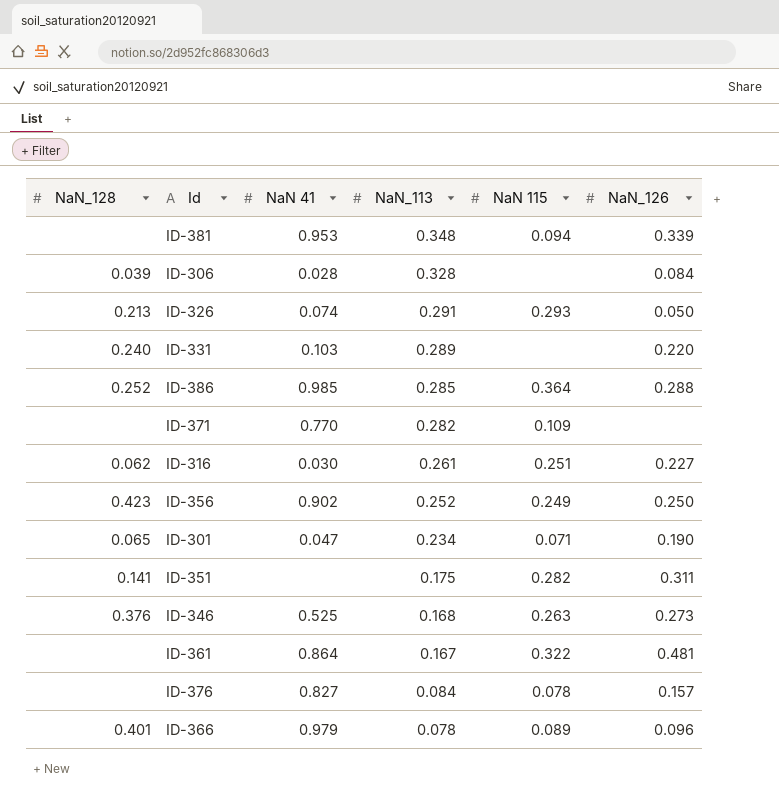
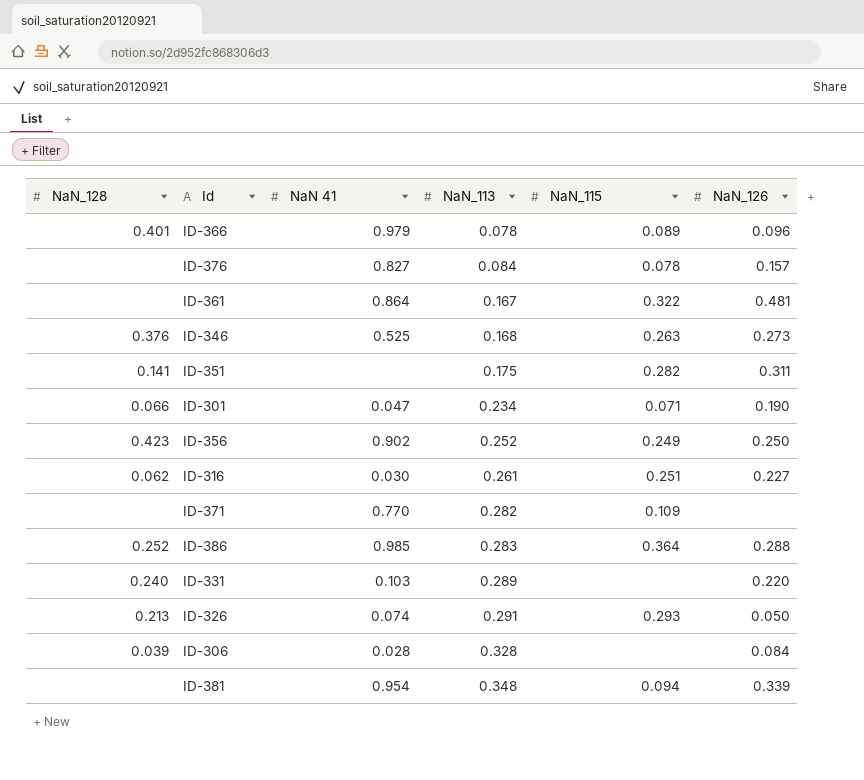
row order: NaN_113 descending -> NaN_113 ascending
column name: NaN 115 -> NaN_115
ID-301 | NaN_128: 0.065 -> 0.066
ID-386 | NaN_113: 0.285 -> 0.283
ID-381 | NaN 41: 0.953 -> 0.954

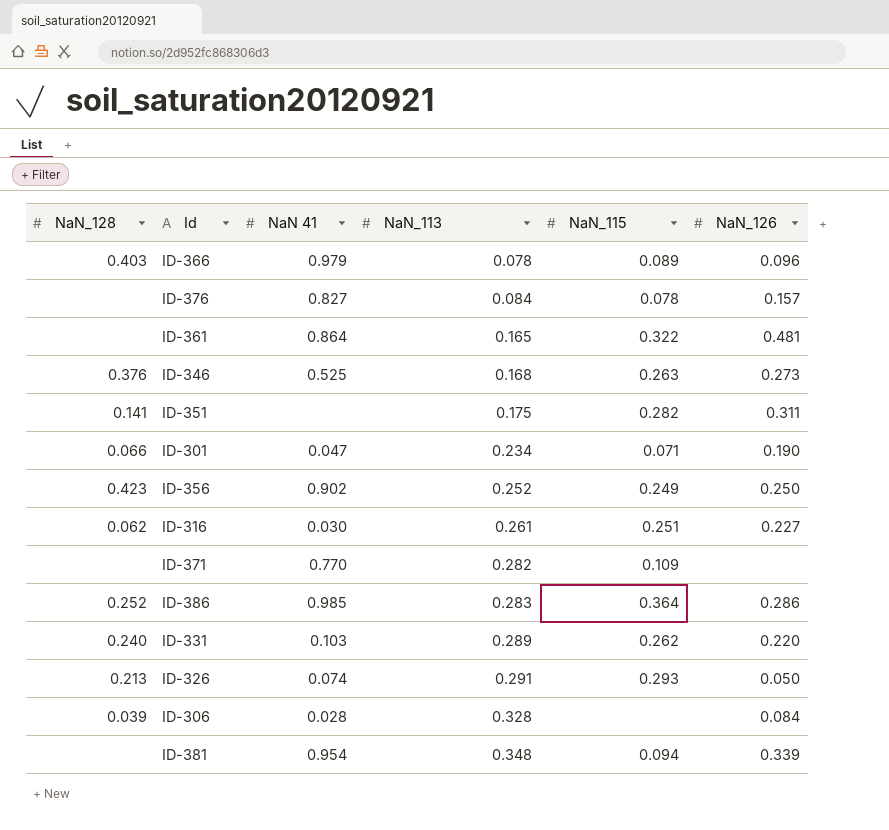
ID-366 | NaN_128: 0.401 -> 0.403
ID-361 | NaN_113: 0.167 -> 0.165
ID-386 | NaN_126: 0.288 -> 0.286
ID-331 | NaN_115: none -> 0.262

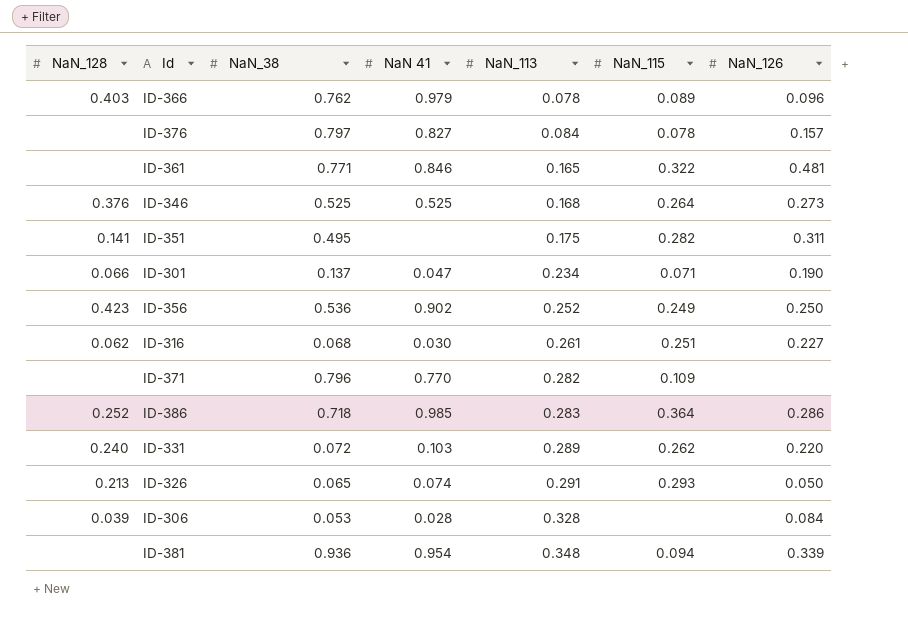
column NaN_38 | position: none -> 3
ID-361 | NaN 41: 0.864 -> 0.846
ID-346 | NaN_115: 0.263 -> 0.264

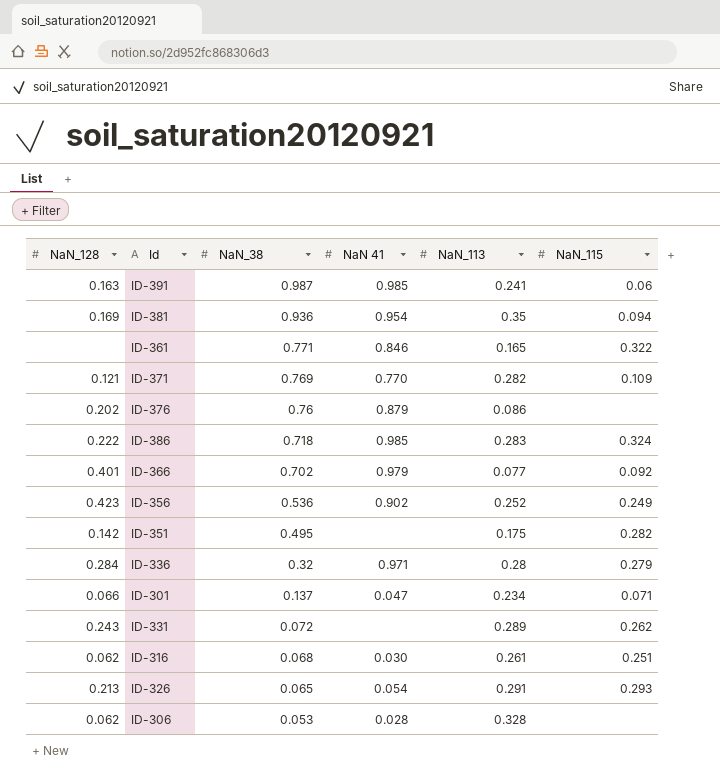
row order: NaN_113 ascending -> NaN_38 descending
column NaN_126 | position: 7 -> none
row ID-346: 0.376 | 0.525 | 0.525 | 0.168 | 0.264 | 0.273 -> none
row ID-391: none -> 0.163 | 0.987 | 0.985 | 0.241 | 0.06
ID-381 | NaN_128: none -> 0.169
ID-381 | NaN_113: 0.348 -> 0.35
ID-371 | NaN_128: none -> 0.121
ID-371 | NaN_38: 0.796 -> 0.769
ID-376 | NaN_128: none -> 0.202
ID-376 | NaN_38: 0.797 -> 0.76
ID-376 | NaN 41: 0.827 -> 0.879
ID-376 | NaN_113: 0.084 -> 0.086
ID-376 | NaN_115: 0.078 -> none
ID-386 | NaN_128: 0.252 -> 0.222
ID-386 | NaN_115: 0.364 -> 0.324
ID-366 | NaN_128: 0.403 -> 0.401
ID-366 | NaN_38: 0.762 -> 0.702
ID-366 | NaN_113: 0.078 -> 0.077
ID-366 | NaN_115: 0.089 -> 0.092
ID-351 | NaN_128: 0.141 -> 0.142
row ID-336: none -> 0.284 | 0.32 | 0.971 | 0.28 | 0.279
ID-331 | NaN_128: 0.240 -> 0.243
ID-331 | NaN 41: 0.103 -> none
ID-326 | NaN 41: 0.074 -> 0.054
ID-306 | NaN_128: 0.039 -> 0.062

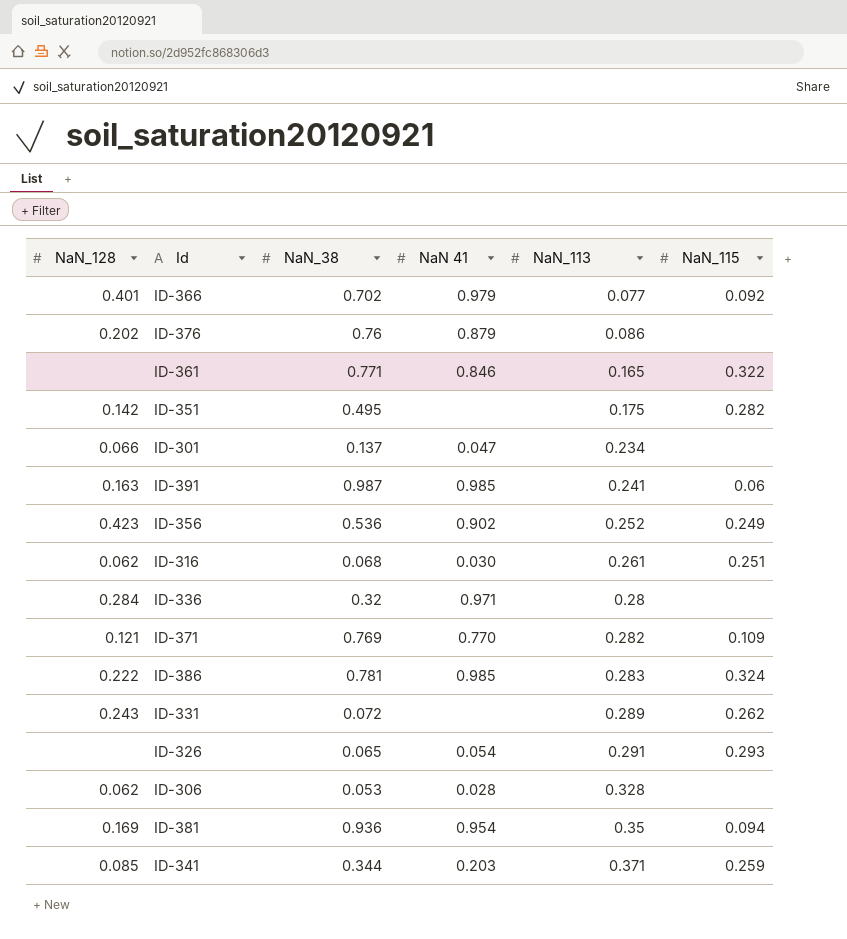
row order: NaN_38 descending -> NaN_113 ascending
ID-301 | NaN_115: 0.071 -> none
ID-336 | NaN_115: 0.279 -> none
ID-386 | NaN_38: 0.718 -> 0.781
ID-326 | NaN_128: 0.213 -> none
row ID-341: none -> 0.085 | 0.344 | 0.203 | 0.371 | 0.259

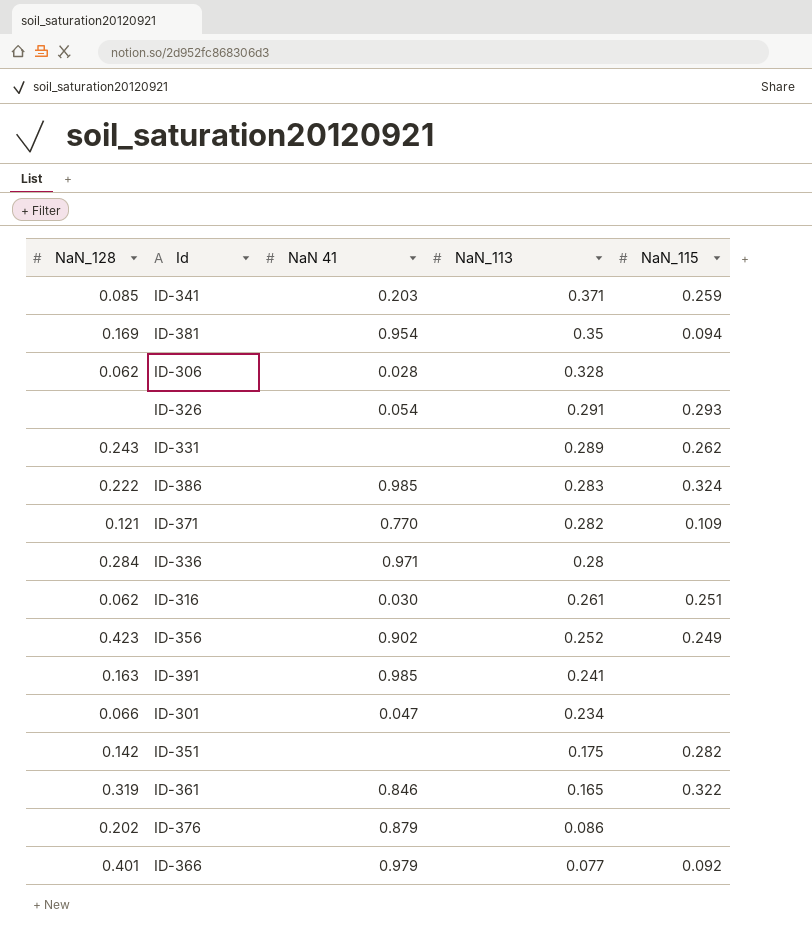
row order: NaN_113 ascending -> NaN_113 descending
column NaN_38 | position: 3 -> none
ID-391 | NaN_115: 0.06 -> none
ID-361 | NaN_128: none -> 0.319

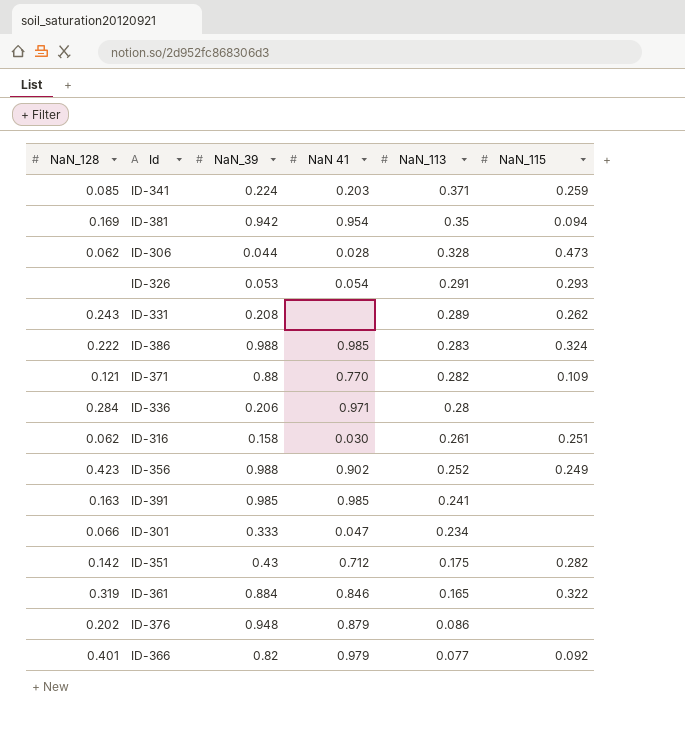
column NaN_39 | position: none -> 3
ID-306 | NaN_115: none -> 0.473
ID-351 | NaN 41: none -> 0.712

